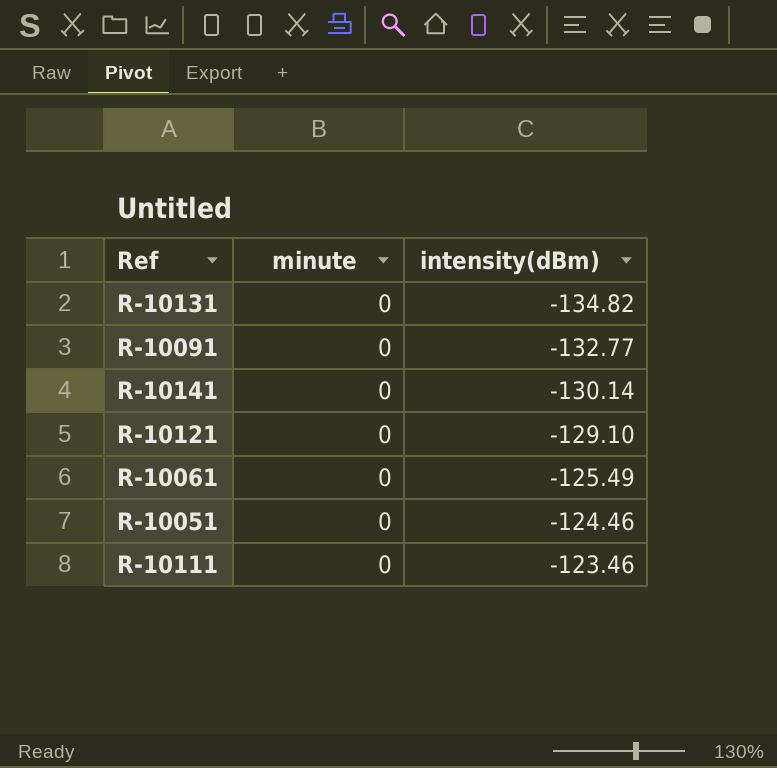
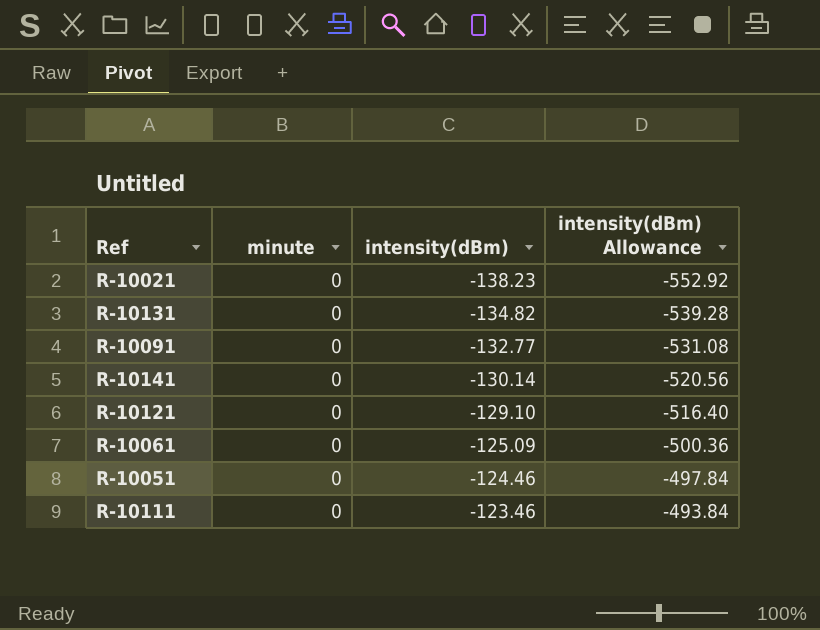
column intensity(dBm) Allowance | formula: none -> [intensity(dBm)] * 4
row R-10021: none -> 0 | -138.23 | -552.92
R-10061 | intensity(dBm): -125.49 -> -125.09

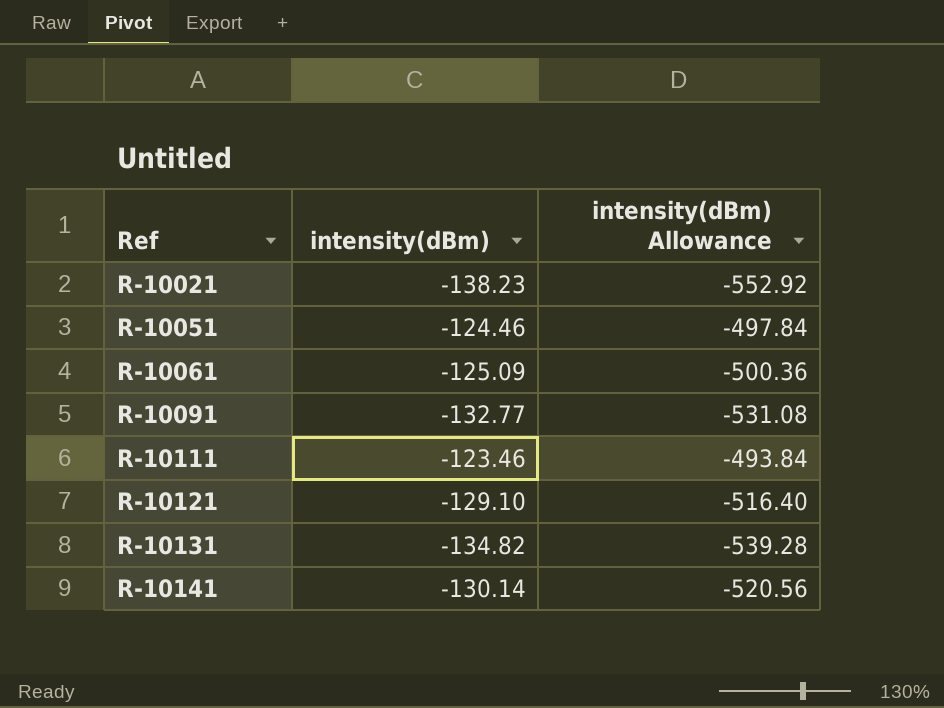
row order: intensity(dBm) ascending -> Ref ascending
column minute | position: 2 -> none

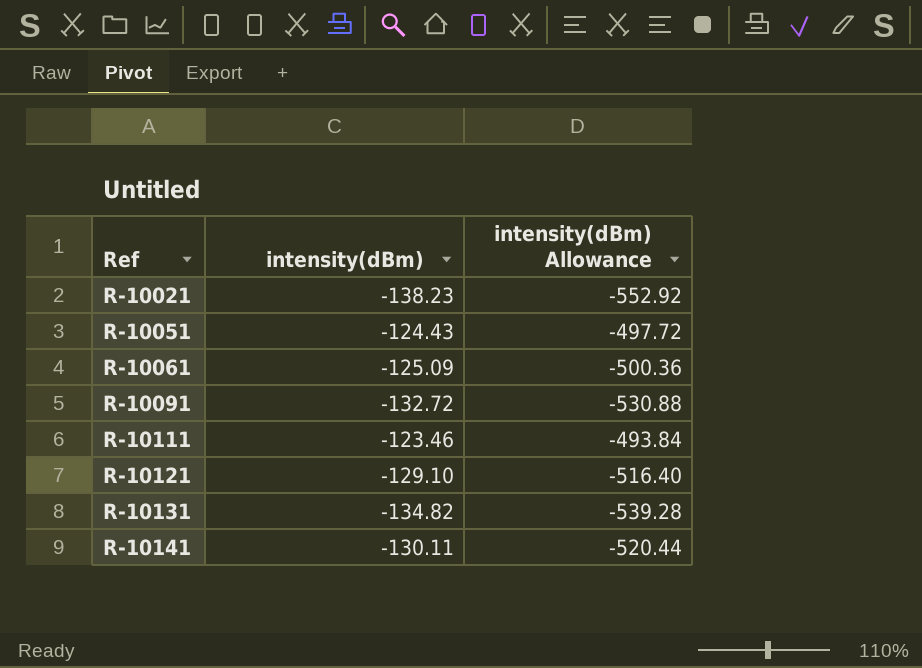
R-10051 | intensity(dBm): -124.46 -> -124.43
R-10051 | intensity(dBm) Allowance: -497.84 -> -497.72
R-10091 | intensity(dBm): -132.77 -> -132.72
R-10091 | intensity(dBm) Allowance: -531.08 -> -530.88
R-10141 | intensity(dBm): -130.14 -> -130.11
R-10141 | intensity(dBm) Allowance: -520.56 -> -520.44

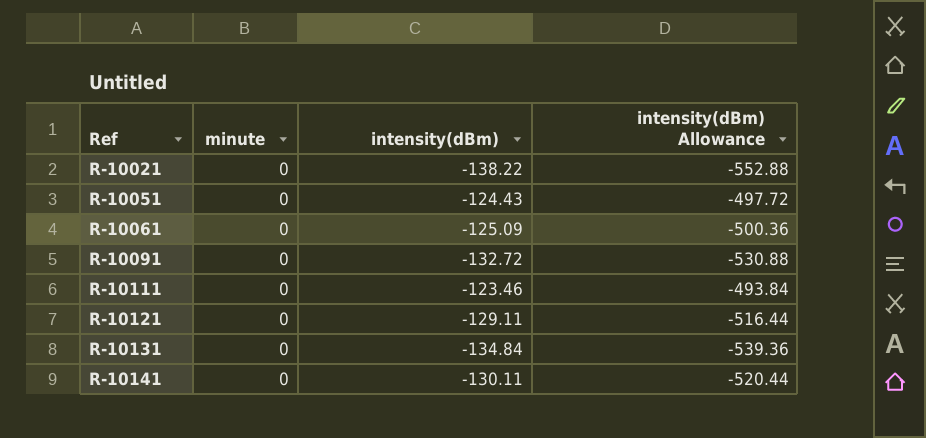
column minute | position: none -> 2
R-10021 | intensity(dBm): -138.23 -> -138.22
R-10021 | intensity(dBm) Allowance: -552.92 -> -552.88
R-10121 | intensity(dBm): -129.10 -> -129.11
R-10121 | intensity(dBm) Allowance: -516.40 -> -516.44
R-10131 | intensity(dBm): -134.82 -> -134.84
R-10131 | intensity(dBm) Allowance: -539.28 -> -539.36

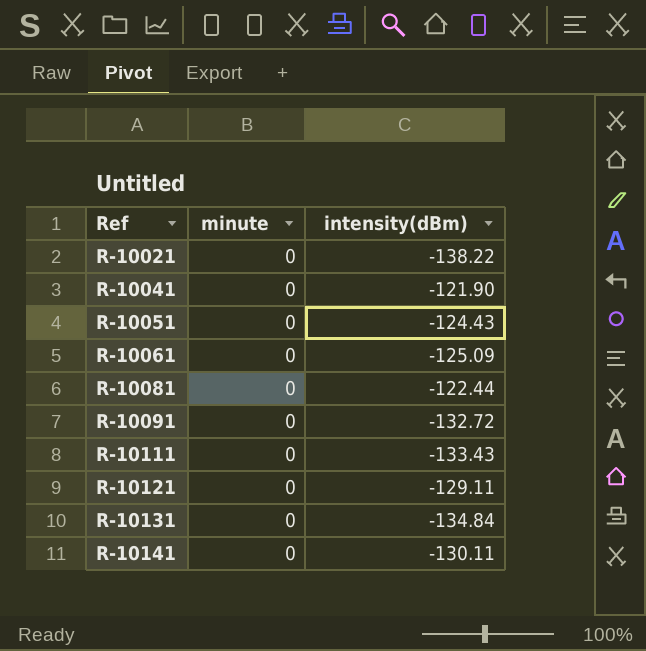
column intensity(dBm) Allowance | formula: [intensity(dBm)] * 4 -> none
row R-10041: none -> 0 | -121.90
row R-10081: none -> 0 | -122.44
R-10111 | intensity(dBm): -123.46 -> -133.43

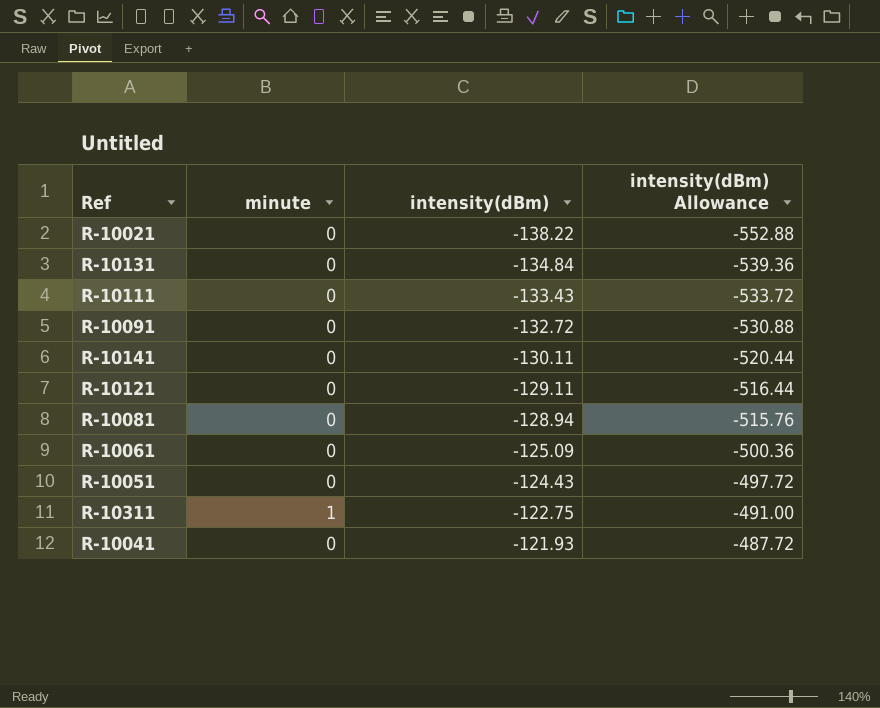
row order: Ref ascending -> intensity(dBm) ascending
column intensity(dBm) Allowance | formula: none -> [intensity(dBm)] * 4
R-10081 | intensity(dBm): -122.44 -> -128.94
row R-10311: none -> 1 | -122.75 | -491.00
R-10041 | intensity(dBm): -121.90 -> -121.93

